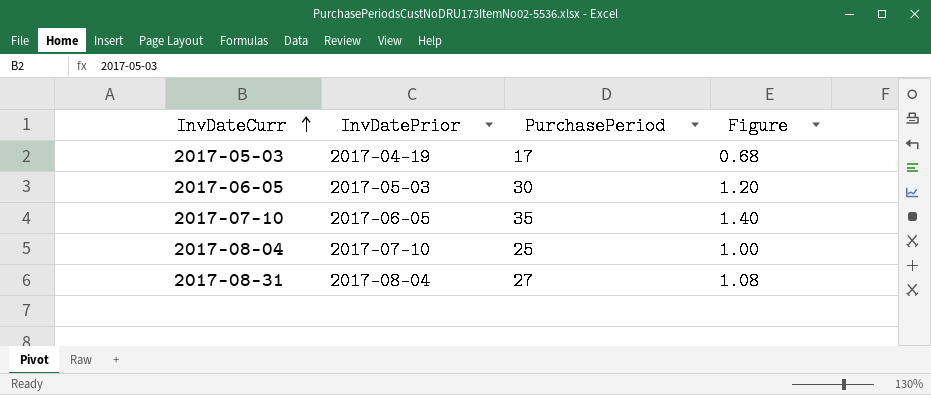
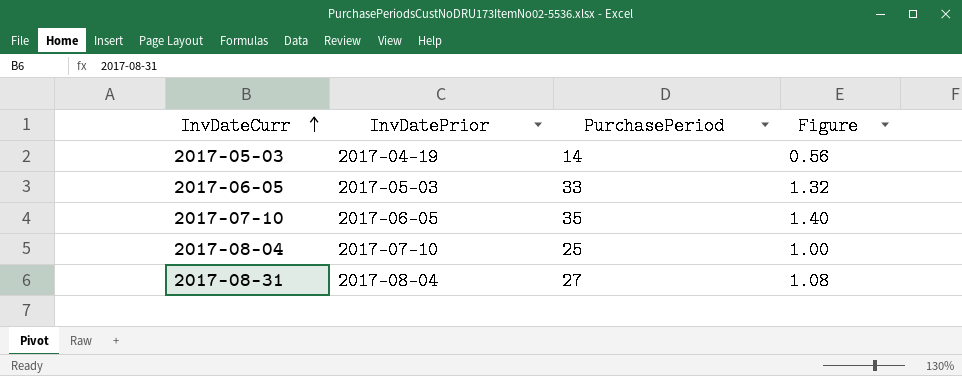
2017-05-03 | PurchasePeriod: 17 -> 14
2017-05-03 | Figure: 0.68 -> 0.56
2017-06-05 | PurchasePeriod: 30 -> 33
2017-06-05 | Figure: 1.20 -> 1.32

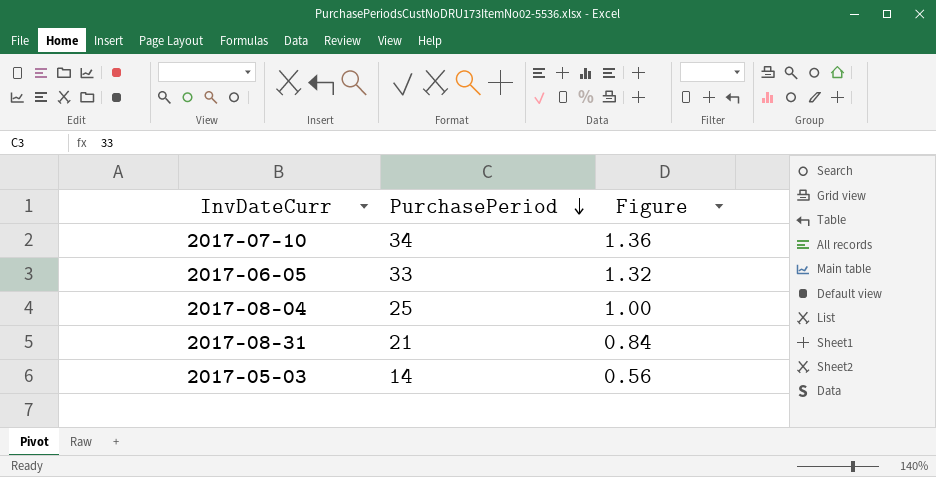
row order: InvDateCurr ascending -> PurchasePeriod descending
column InvDatePrior | position: 2 -> none
2017-07-10 | PurchasePeriod: 35 -> 34
2017-07-10 | Figure: 1.40 -> 1.36
2017-08-31 | PurchasePeriod: 27 -> 21
2017-08-31 | Figure: 1.08 -> 0.84

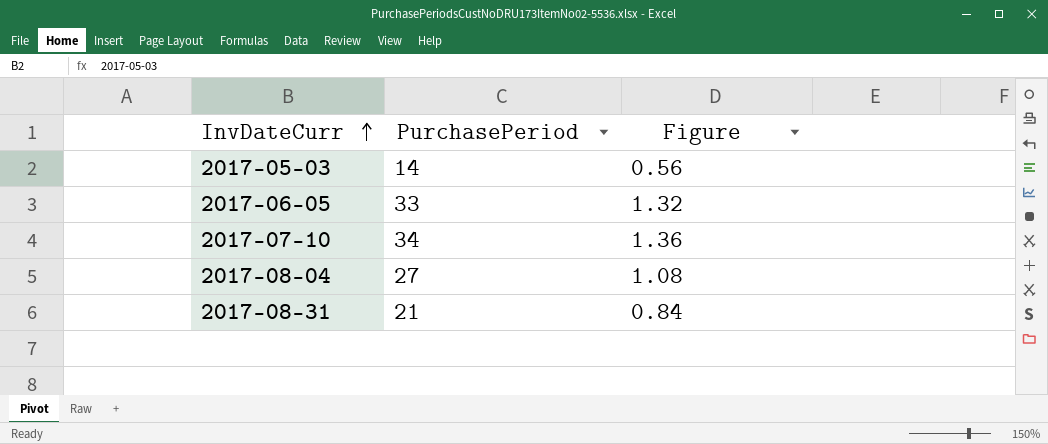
row order: PurchasePeriod descending -> InvDateCurr ascending
2017-08-04 | PurchasePeriod: 25 -> 27
2017-08-04 | Figure: 1.00 -> 1.08

